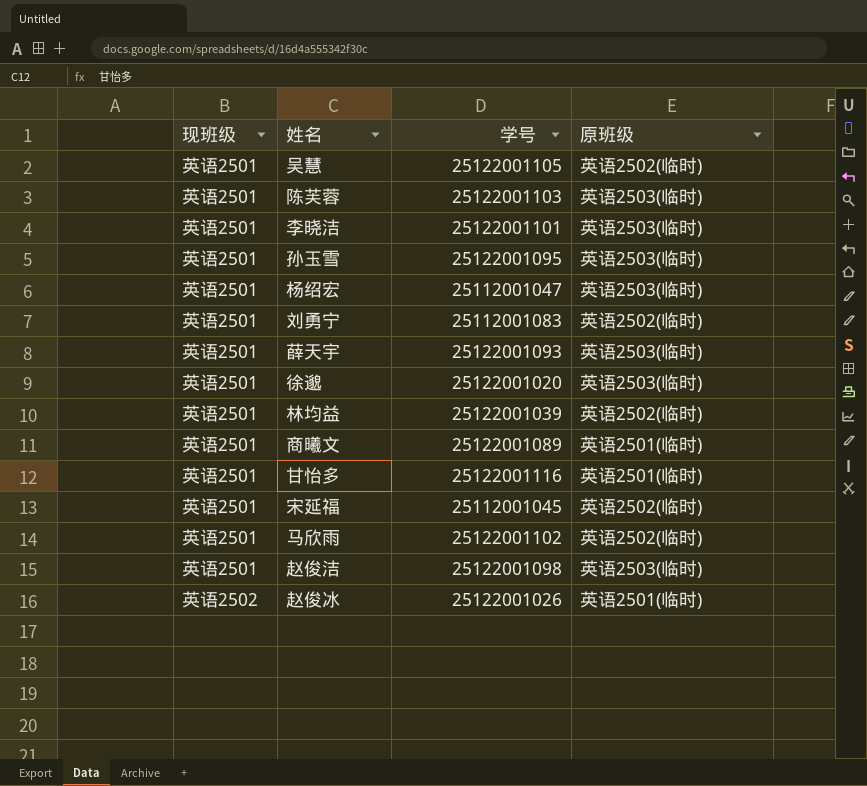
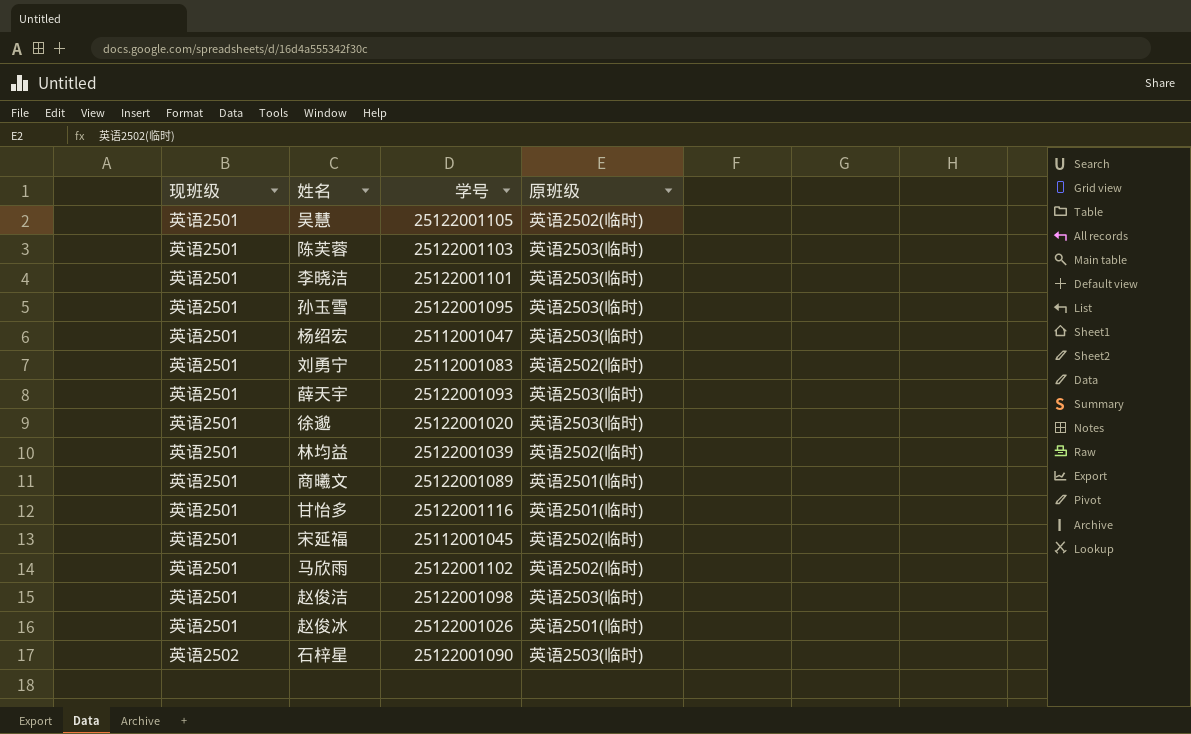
赵俊冰 | 现班级: 英语2502 -> 英语2501
row 石梓星: none -> 英语2502 | 25122001090 | 英语2503(临时)

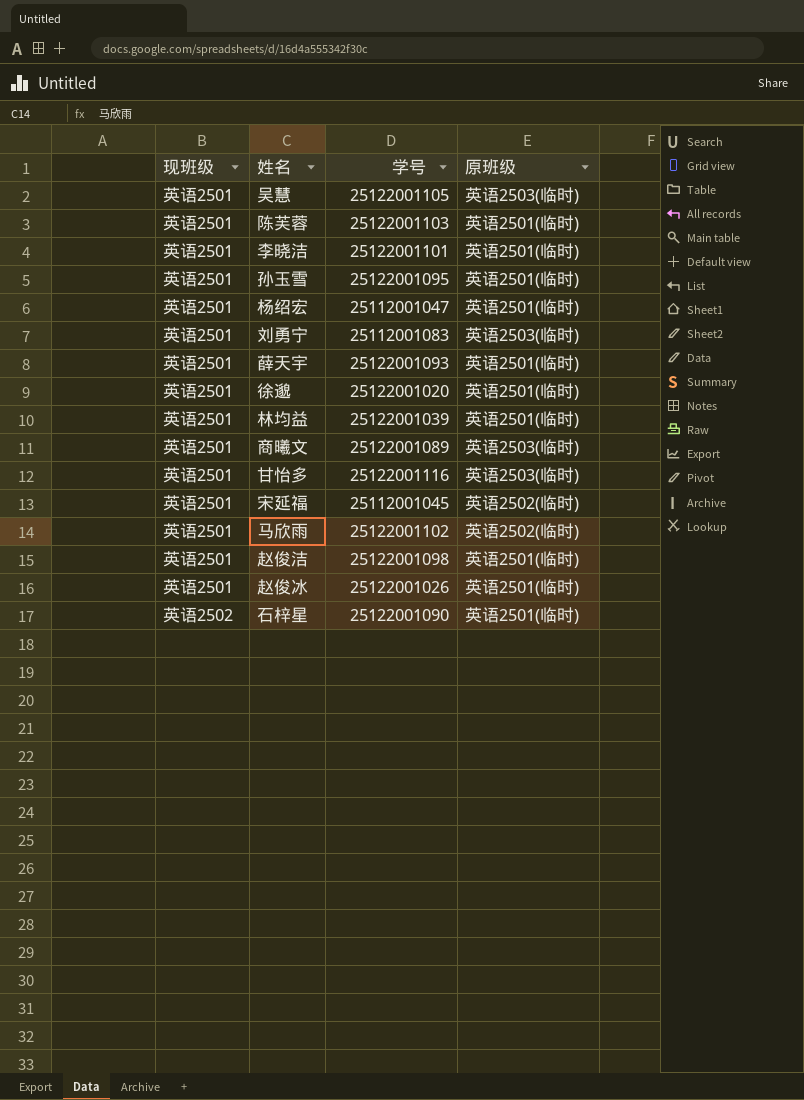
吴慧 | 原班级: 英语2502(临时) -> 英语2503(临时)
陈芙蓉 | 原班级: 英语2503(临时) -> 英语2501(临时)
李晓洁 | 原班级: 英语2503(临时) -> 英语2501(临时)
孙玉雪 | 原班级: 英语2503(临时) -> 英语2501(临时)
杨绍宏 | 原班级: 英语2503(临时) -> 英语2501(临时)
刘勇宁 | 原班级: 英语2502(临时) -> 英语2503(临时)
薛天宇 | 原班级: 英语2503(临时) -> 英语2501(临时)
徐邈 | 原班级: 英语2503(临时) -> 英语2501(临时)
林均益 | 原班级: 英语2502(临时) -> 英语2501(临时)
商曦文 | 原班级: 英语2501(临时) -> 英语2503(临时)
甘怡多 | 原班级: 英语2501(临时) -> 英语2503(临时)
赵俊洁 | 原班级: 英语2503(临时) -> 英语2501(临时)
石梓星 | 原班级: 英语2503(临时) -> 英语2501(临时)

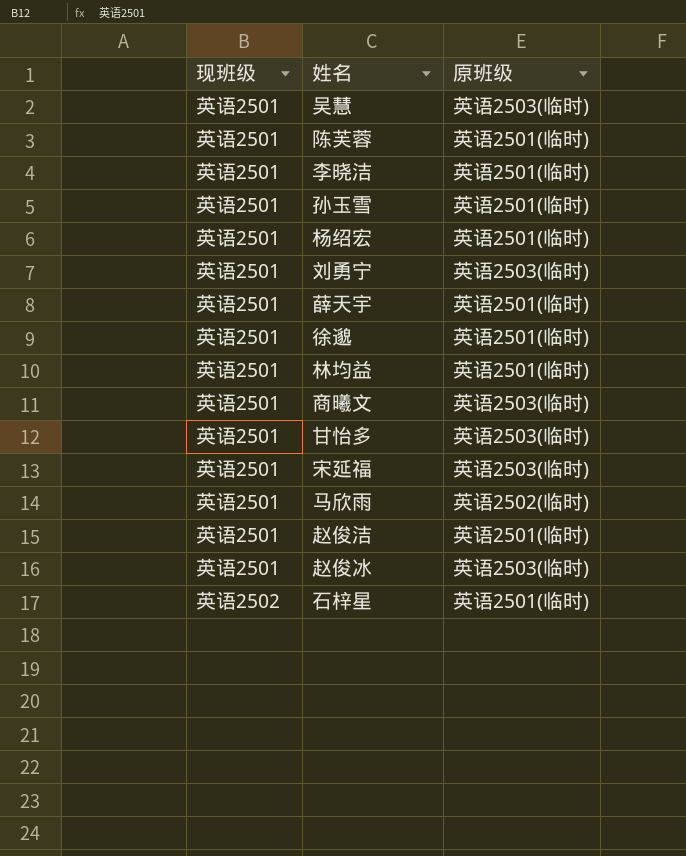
column 学号 | position: 3 -> none
宋延福 | 原班级: 英语2502(临时) -> 英语2503(临时)
赵俊冰 | 原班级: 英语2501(临时) -> 英语2503(临时)

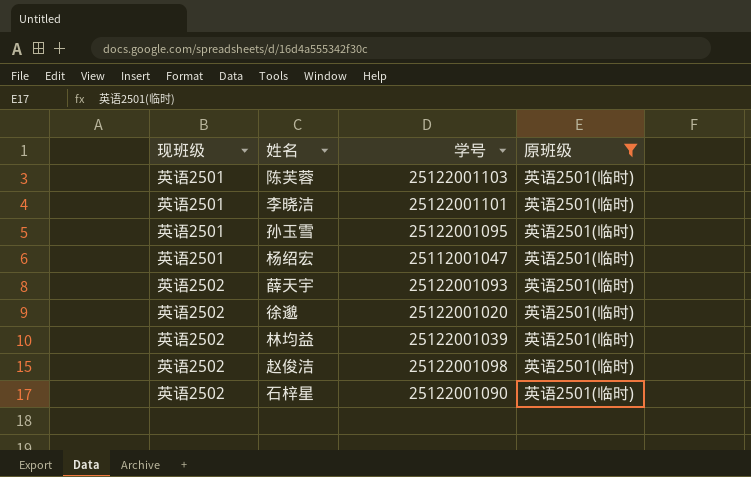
filter: none -> 原班级 = 英语2501(临时)
column 学号 | position: none -> 3
薛天宇 | 现班级: 英语2501 -> 英语2502
徐邈 | 现班级: 英语2501 -> 英语2502
林均益 | 现班级: 英语2501 -> 英语2502
赵俊洁 | 现班级: 英语2501 -> 英语2502

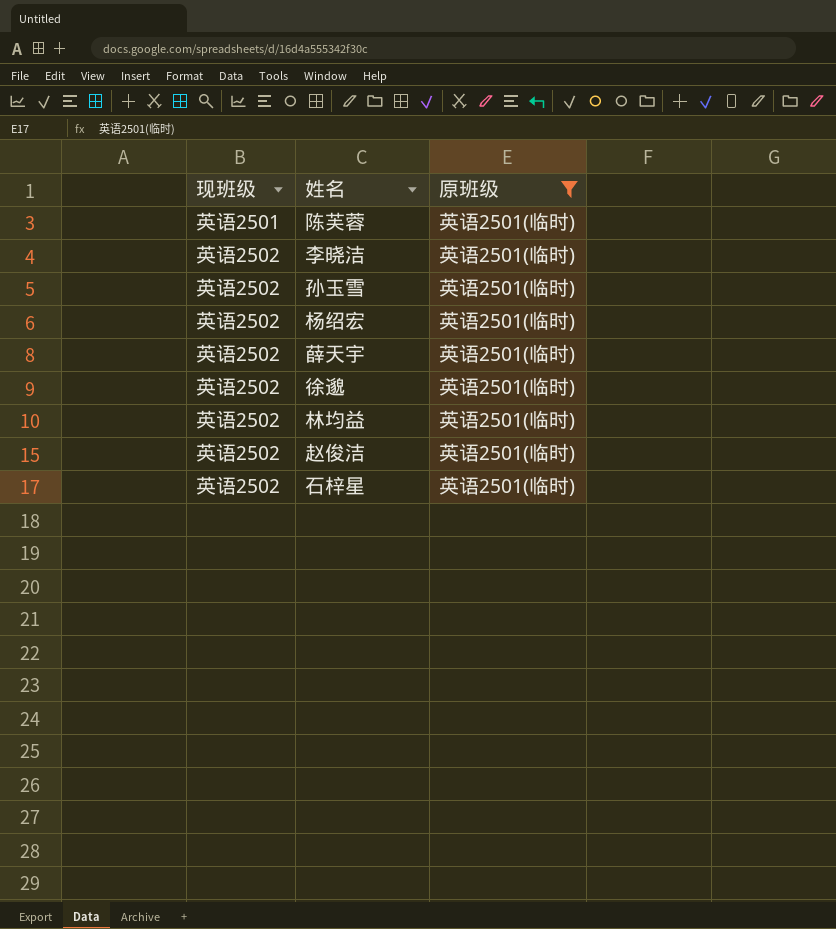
column 学号 | position: 3 -> none
李晓洁 | 现班级: 英语2501 -> 英语2502
孙玉雪 | 现班级: 英语2501 -> 英语2502
杨绍宏 | 现班级: 英语2501 -> 英语2502

